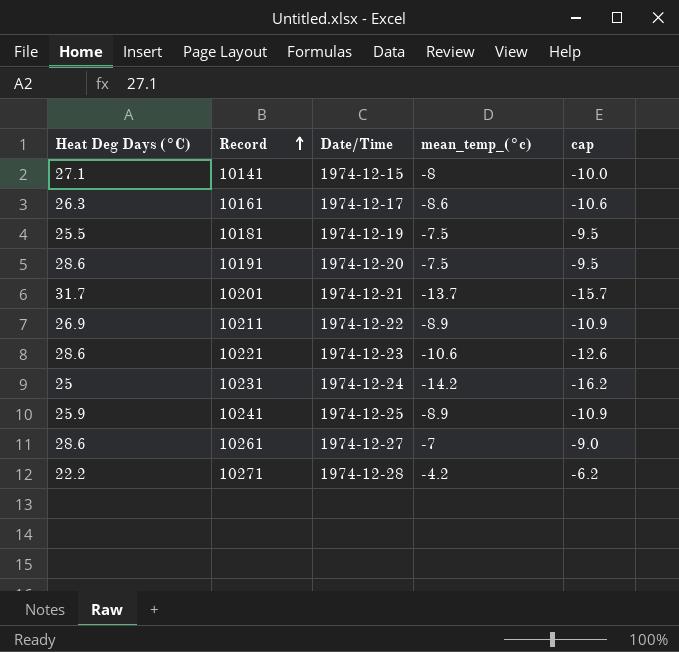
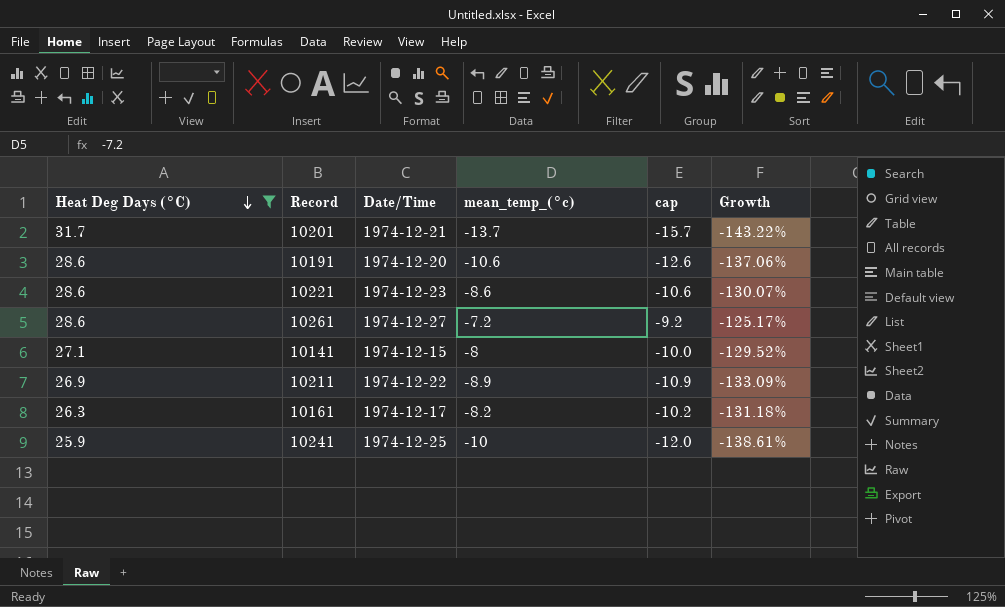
filter: none -> Heat Deg Days (°C) >= 25.9
row order: Record ascending -> Heat Deg Days (°C) descending
column Growth | formula: none -> ([mean_temp_(°c)] - [Heat Deg Days (°C)]) / [Heat Deg Days (°C)]
10191 | mean_temp_(°c): -7.5 -> -10.6
10191 | cap: -9.5 -> -12.6
10221 | mean_temp_(°c): -10.6 -> -8.6
10221 | cap: -12.6 -> -10.6
10261 | mean_temp_(°c): -7 -> -7.2
10261 | cap: -9.0 -> -9.2
10161 | mean_temp_(°c): -8.6 -> -8.2
10161 | cap: -10.6 -> -10.2
10241 | mean_temp_(°c): -8.9 -> -10
10241 | cap: -10.9 -> -12.0

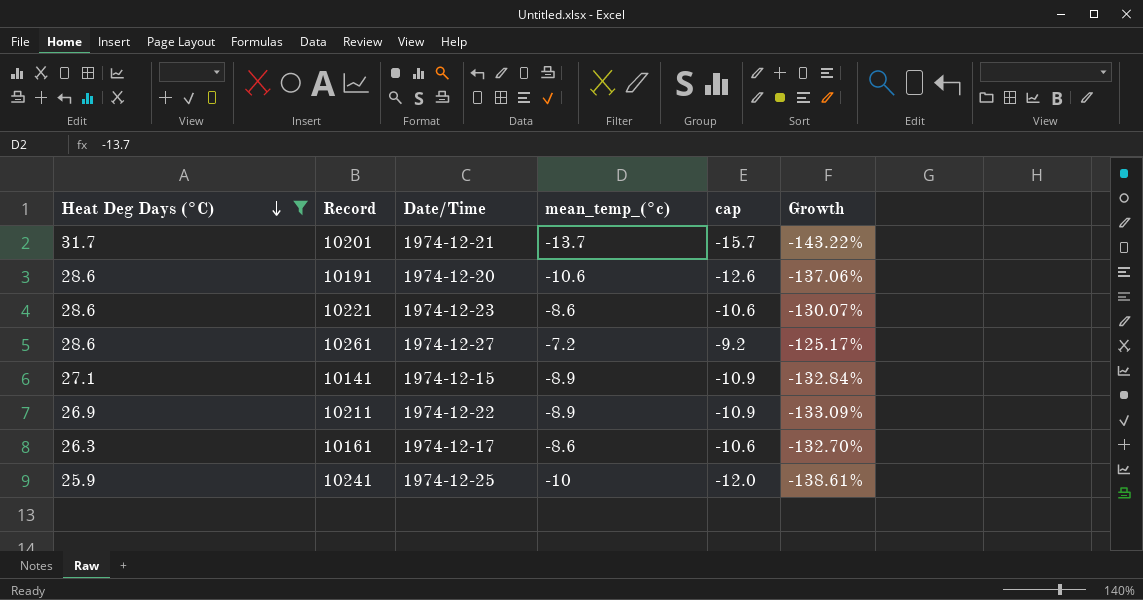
10141 | mean_temp_(°c): -8 -> -8.9
10141 | cap: -10.0 -> -10.9
10141 | Growth: -129.52% -> -132.84%
10161 | mean_temp_(°c): -8.2 -> -8.6
10161 | cap: -10.2 -> -10.6
10161 | Growth: -131.18% -> -132.70%

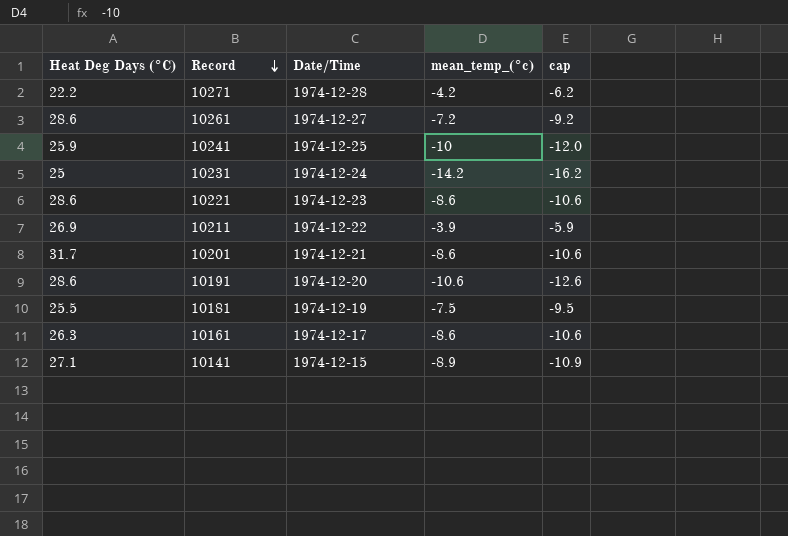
filter: Heat Deg Days (°C) >= 25.9 -> none
row order: Heat Deg Days (°C) descending -> Record descending
column Growth | formula: ([mean_temp_(°c)] - [Heat Deg Days (°C)]) / [Heat Deg Days (°C)] -> none
10211 | mean_temp_(°c): -8.9 -> -3.9
10211 | cap: -10.9 -> -5.9
10201 | mean_temp_(°c): -13.7 -> -8.6
10201 | cap: -15.7 -> -10.6

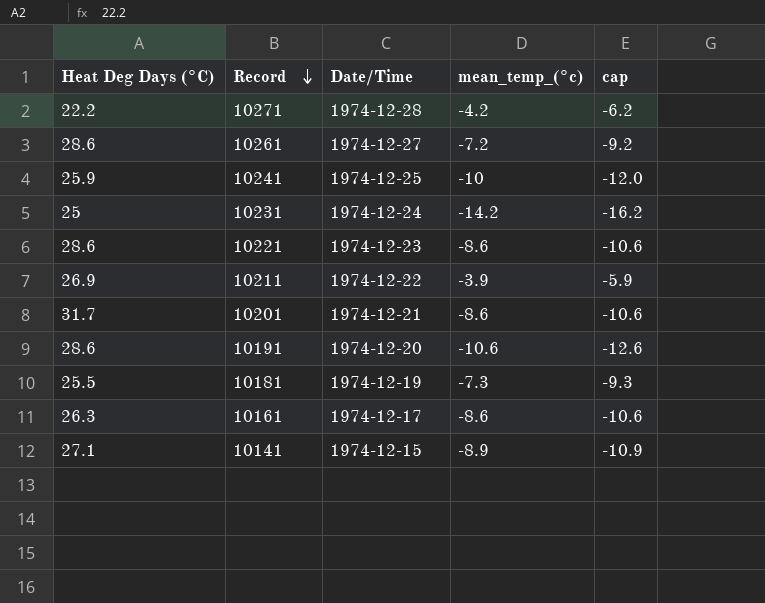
10181 | mean_temp_(°c): -7.5 -> -7.3
10181 | cap: -9.5 -> -9.3

